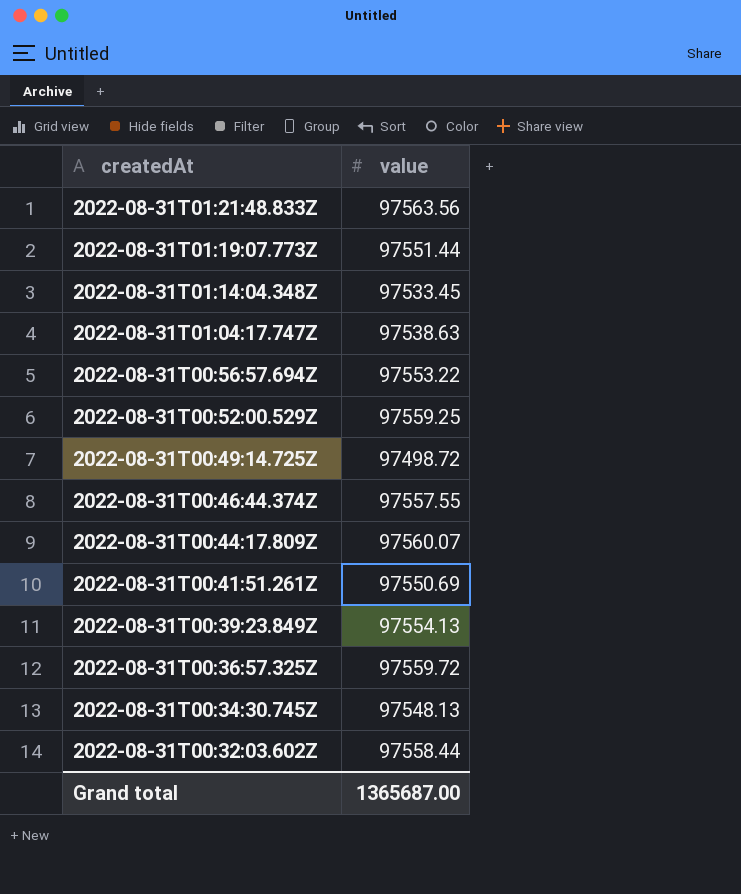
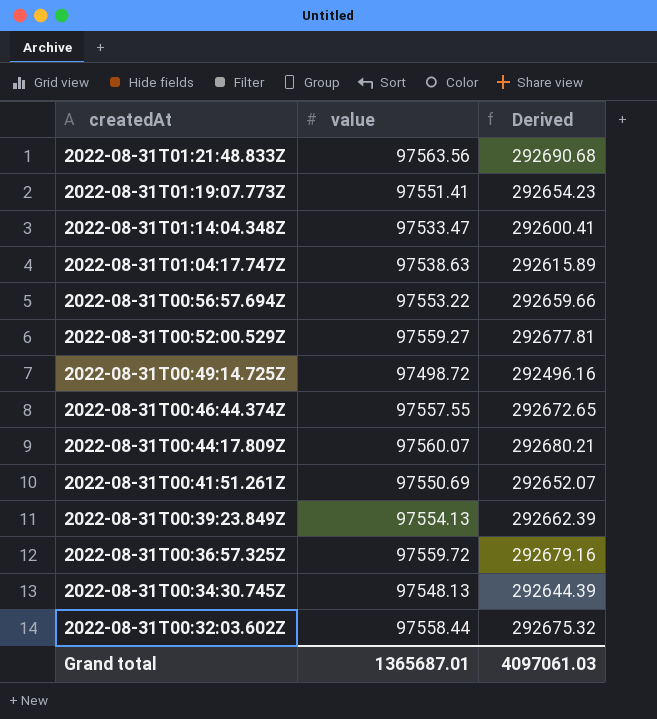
column Derived | formula: none -> [value] * 3
2022-08-31T01:19:07.773Z | value: 97551.44 -> 97551.41
2022-08-31T01:14:04.348Z | value: 97533.45 -> 97533.47
2022-08-31T00:52:00.529Z | value: 97559.25 -> 97559.27
Grand total | value: 1365687.00 -> 1365687.01

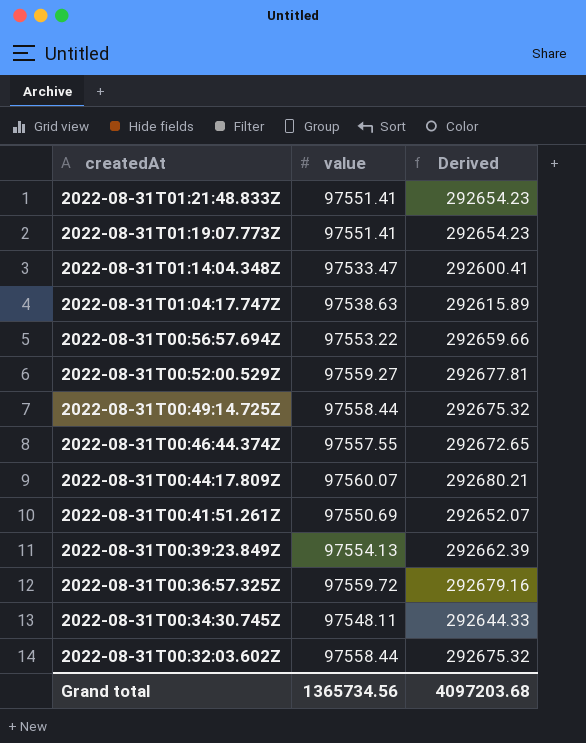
2022-08-31T01:21:48.833Z | value: 97563.56 -> 97551.41
2022-08-31T01:21:48.833Z | Derived: 292690.68 -> 292654.23
2022-08-31T00:49:14.725Z | value: 97498.72 -> 97558.44
2022-08-31T00:49:14.725Z | Derived: 292496.16 -> 292675.32
2022-08-31T00:34:30.745Z | value: 97548.13 -> 97548.11
2022-08-31T00:34:30.745Z | Derived: 292644.39 -> 292644.33
Grand total | value: 1365687.01 -> 1365734.56
Grand total | Derived: 4097061.03 -> 4097203.68

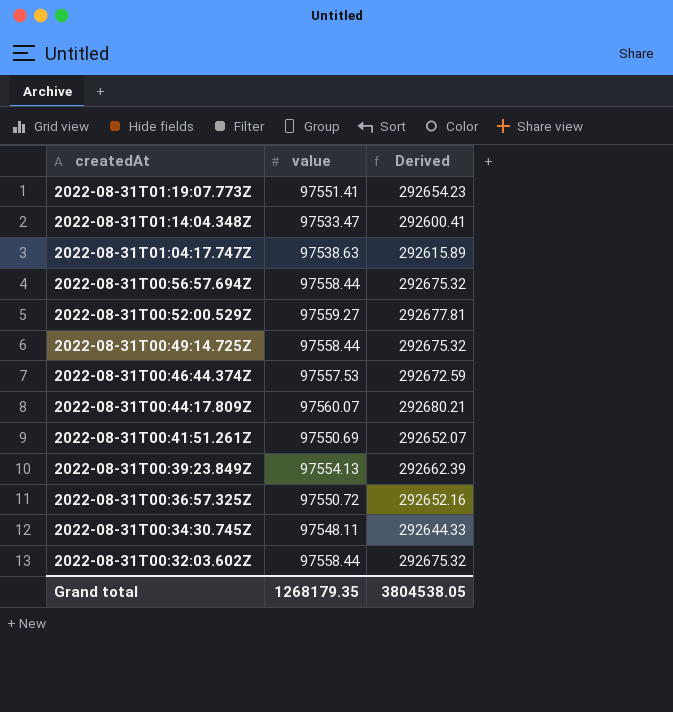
row 2022-08-31T01:21:48.833Z: 97551.41 | 292654.23 -> none
2022-08-31T00:56:57.694Z | value: 97553.22 -> 97558.44
2022-08-31T00:56:57.694Z | Derived: 292659.66 -> 292675.32
2022-08-31T00:46:44.374Z | value: 97557.55 -> 97557.53
2022-08-31T00:46:44.374Z | Derived: 292672.65 -> 292672.59
2022-08-31T00:36:57.325Z | value: 97559.72 -> 97550.72
2022-08-31T00:36:57.325Z | Derived: 292679.16 -> 292652.16
Grand total | value: 1365734.56 -> 1268179.35
Grand total | Derived: 4097203.68 -> 3804538.05

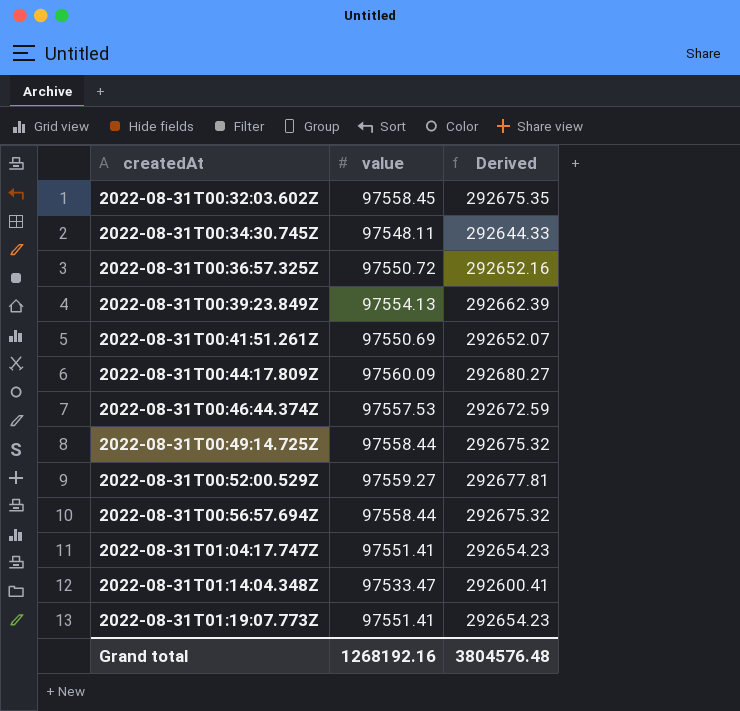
row order: createdAt descending -> createdAt ascending
2022-08-31T00:32:03.602Z | value: 97558.44 -> 97558.45
2022-08-31T00:32:03.602Z | Derived: 292675.32 -> 292675.35
2022-08-31T00:44:17.809Z | value: 97560.07 -> 97560.09
2022-08-31T00:44:17.809Z | Derived: 292680.21 -> 292680.27
2022-08-31T01:04:17.747Z | value: 97538.63 -> 97551.41
2022-08-31T01:04:17.747Z | Derived: 292615.89 -> 292654.23
Grand total | value: 1268179.35 -> 1268192.16
Grand total | Derived: 3804538.05 -> 3804576.48

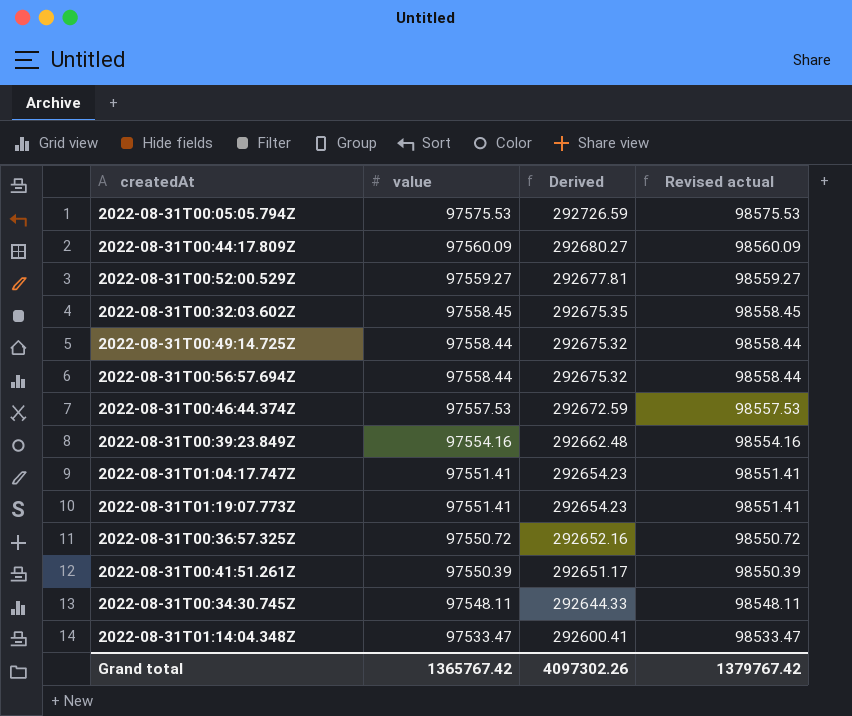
row order: createdAt ascending -> value descending
column Revised actual | formula: none -> [value] + 1000
row 2022-08-31T00:05:05.794Z: none -> 97575.53 | 292726.59 | 98575.53
2022-08-31T00:39:23.849Z | value: 97554.13 -> 97554.16
2022-08-31T00:39:23.849Z | Derived: 292662.39 -> 292662.48
2022-08-31T00:41:51.261Z | value: 97550.69 -> 97550.39
2022-08-31T00:41:51.261Z | Derived: 292652.07 -> 292651.17
Grand total | value: 1268192.16 -> 1365767.42
Grand total | Derived: 3804576.48 -> 4097302.26

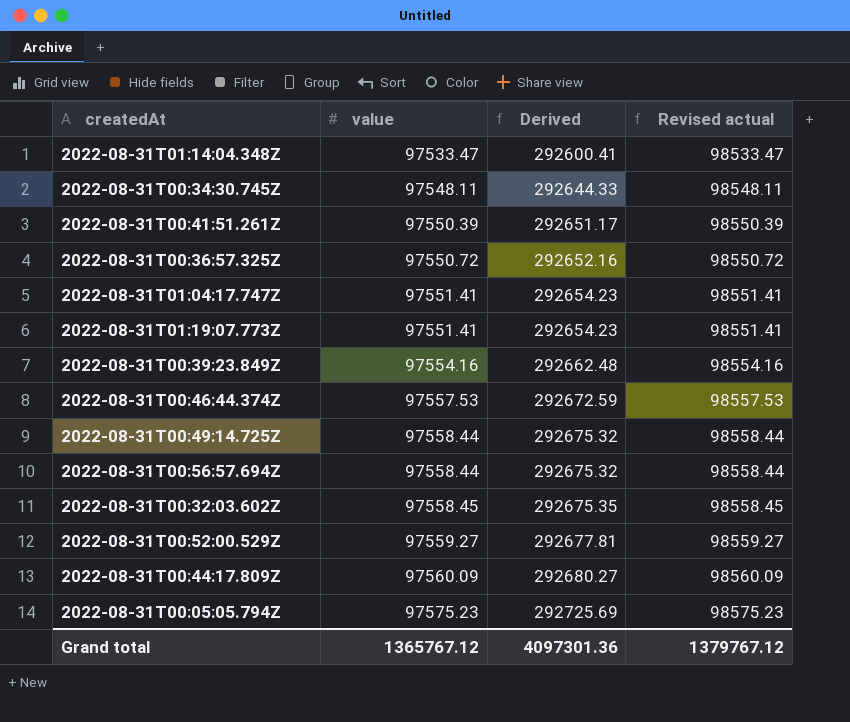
row order: value descending -> value ascending
2022-08-31T00:05:05.794Z | value: 97575.53 -> 97575.23
2022-08-31T00:05:05.794Z | Derived: 292726.59 -> 292725.69
2022-08-31T00:05:05.794Z | Revised actual: 98575.53 -> 98575.23
Grand total | value: 1365767.42 -> 1365767.12
Grand total | Derived: 4097302.26 -> 4097301.36
Grand total | Revised actual: 1379767.42 -> 1379767.12

